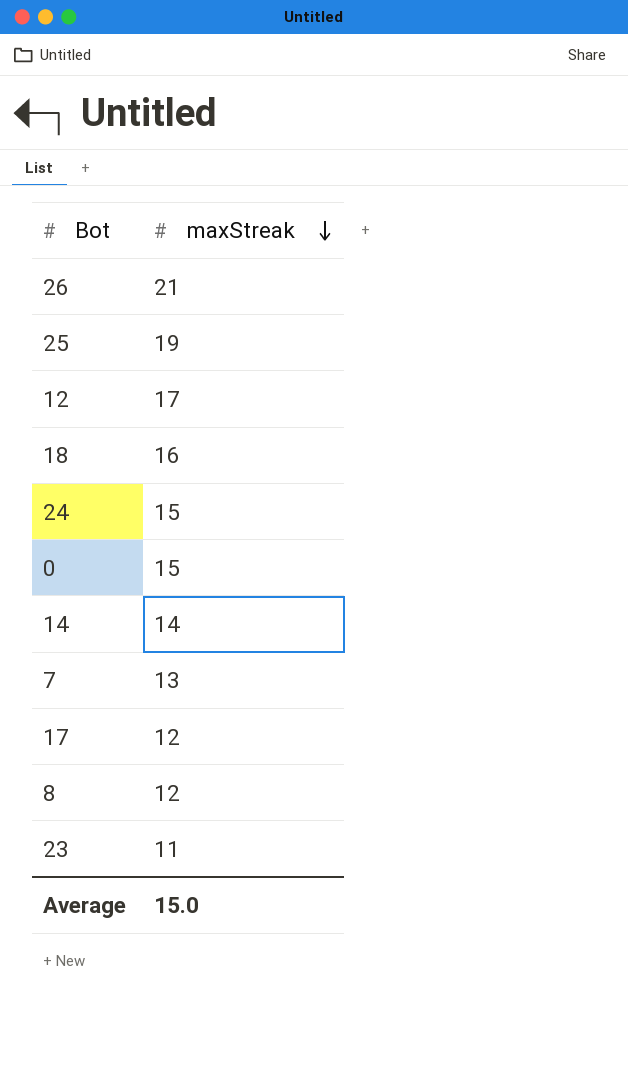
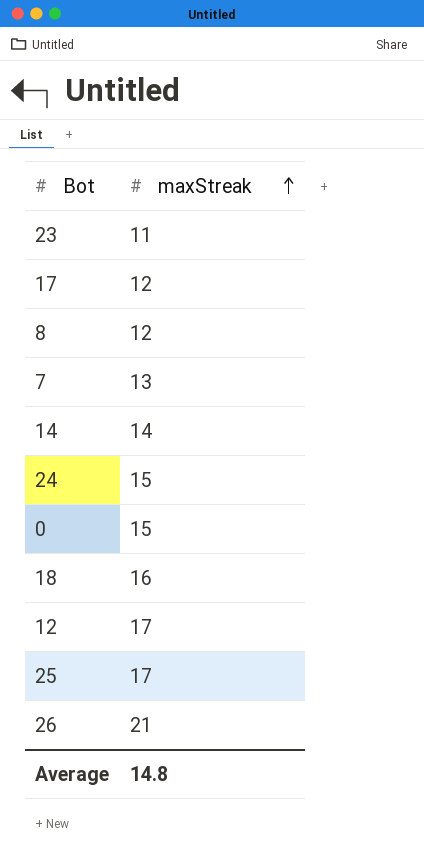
row order: maxStreak descending -> maxStreak ascending
25 | maxStreak: 19 -> 17
Average | maxStreak: 15.0 -> 14.8

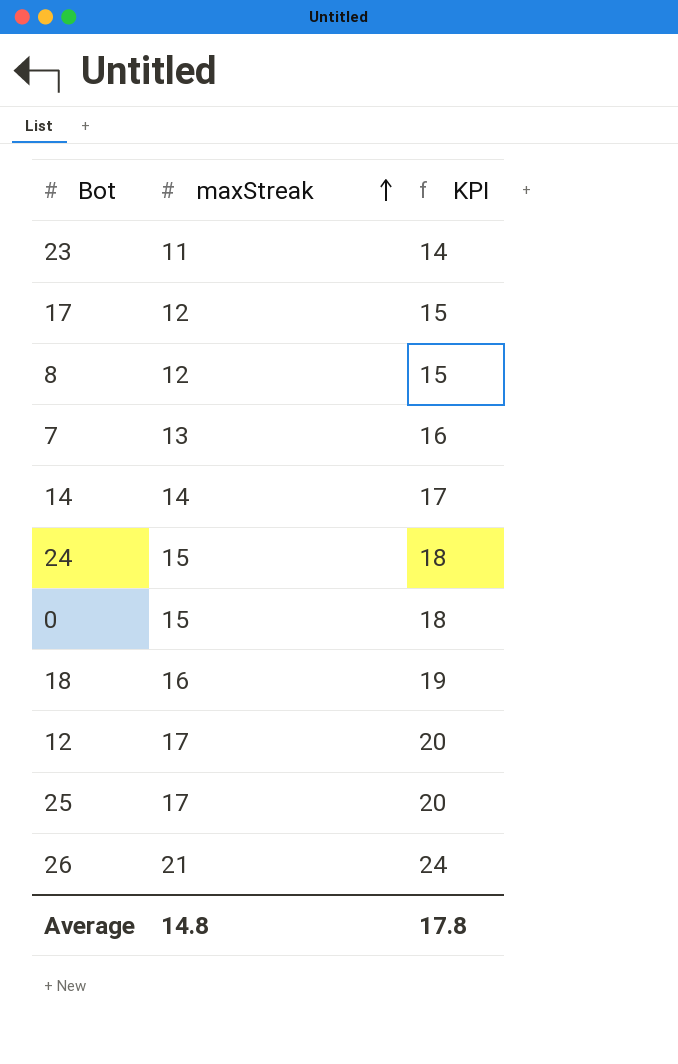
column KPI | formula: none -> [maxStreak] + 3

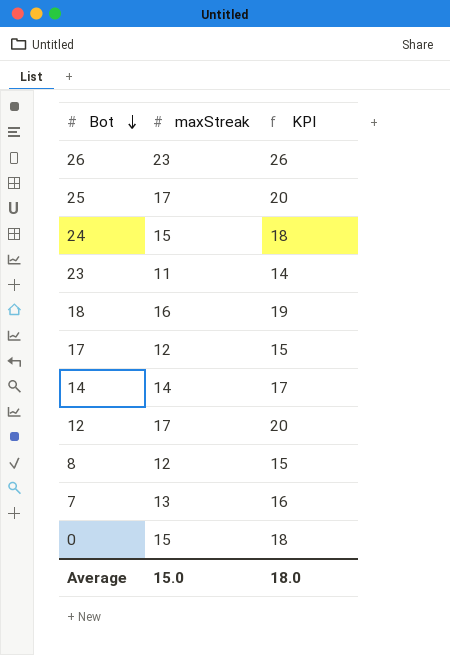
row order: maxStreak ascending -> Bot descending
26 | maxStreak: 21 -> 23
26 | KPI: 24 -> 26
Average | maxStreak: 14.8 -> 15.0
Average | KPI: 17.8 -> 18.0

